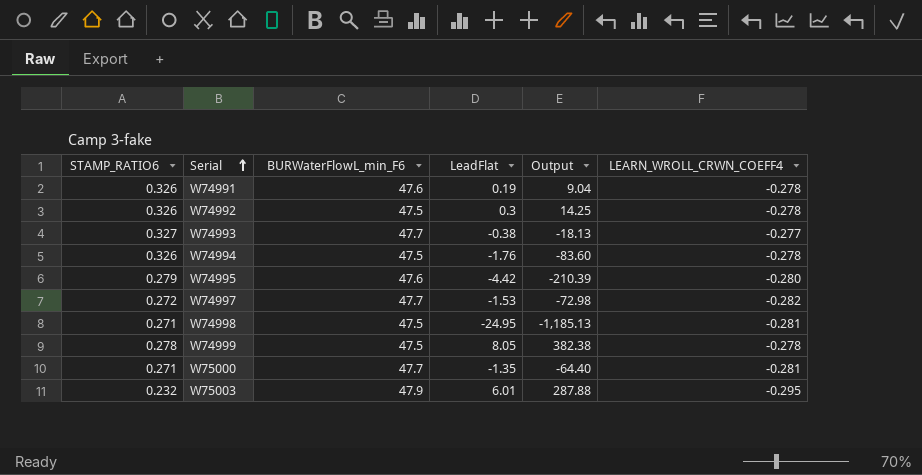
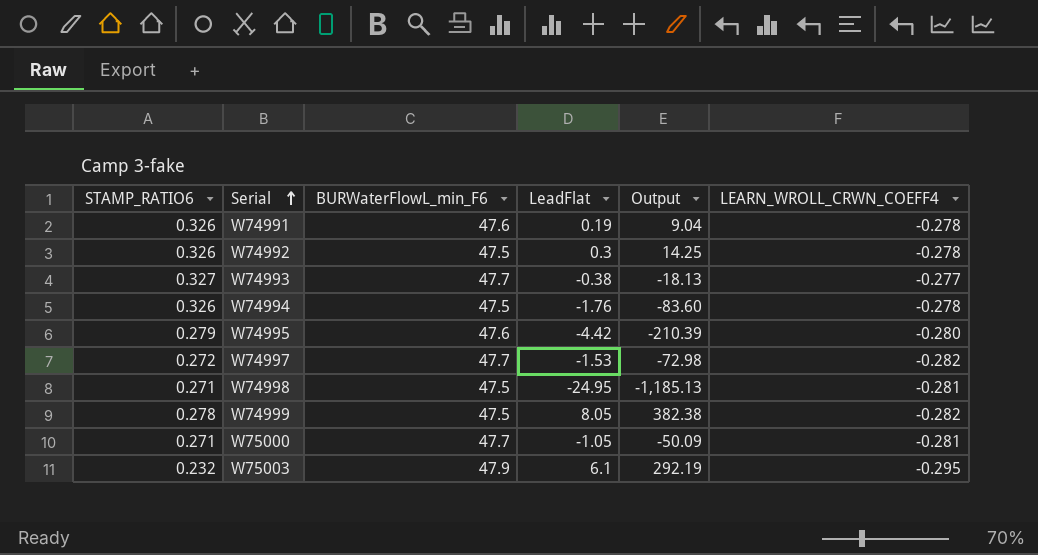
W74999 | LEARN_WROLL_CRWN_COEFF4: -0.278 -> -0.282
W75000 | LeadFlat: -1.35 -> -1.05
W75000 | Output: -64.40 -> -50.09
W75003 | LeadFlat: 6.01 -> 6.1
W75003 | Output: 287.88 -> 292.19

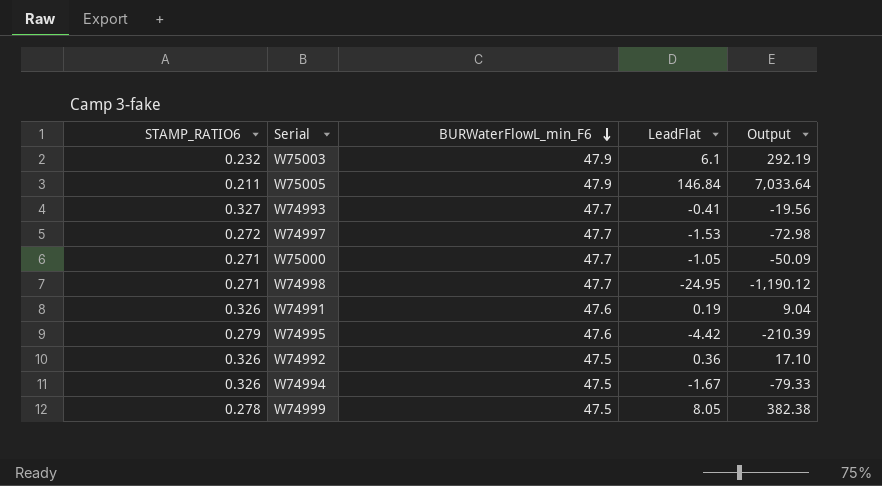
row order: Serial ascending -> BURWaterFlowL_min_F6 descending
column LEARN_WROLL_CRWN_COEFF4 | position: 6 -> none
row W75005: none -> 0.211 | 47.9 | 146.84 | 7,033.64
W74993 | LeadFlat: -0.38 -> -0.41
W74993 | Output: -18.13 -> -19.56
W74998 | BURWaterFlowL_min_F6: 47.5 -> 47.7
W74998 | Output: -1,185.13 -> -1,190.12
W74992 | LeadFlat: 0.3 -> 0.36
W74992 | Output: 14.25 -> 17.10
W74994 | LeadFlat: -1.76 -> -1.67
W74994 | Output: -83.60 -> -79.33

